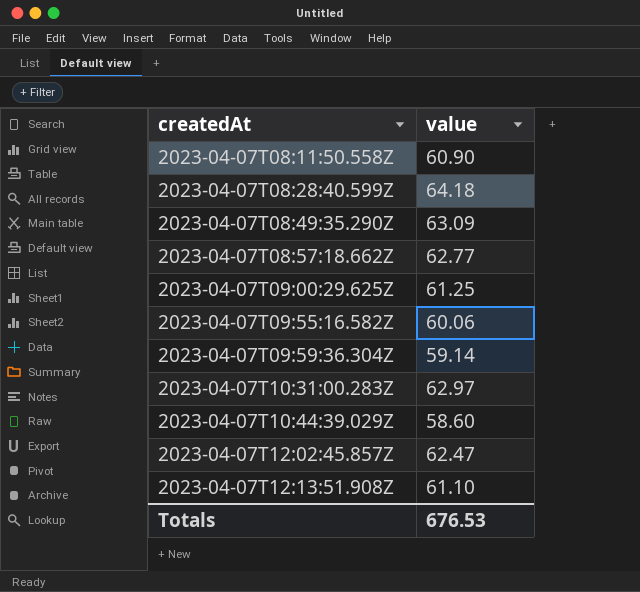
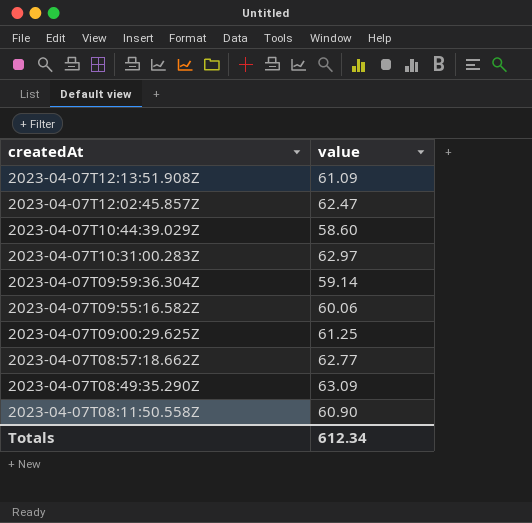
row order: createdAt ascending -> createdAt descending
row 2023-04-07T08:28:40.599Z: 64.18 -> none
2023-04-07T12:13:51.908Z | value: 61.10 -> 61.09
Totals | value: 676.53 -> 612.34

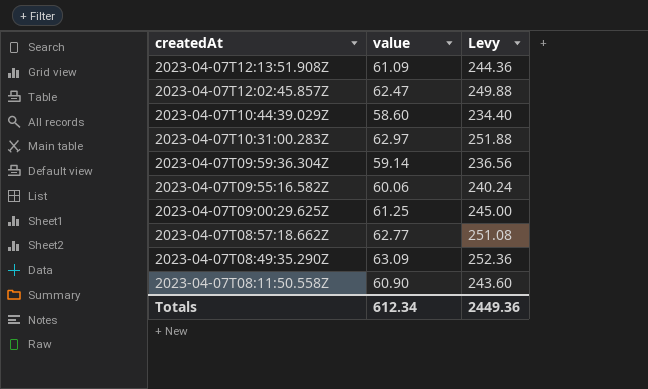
column Levy | formula: none -> [value] * 4

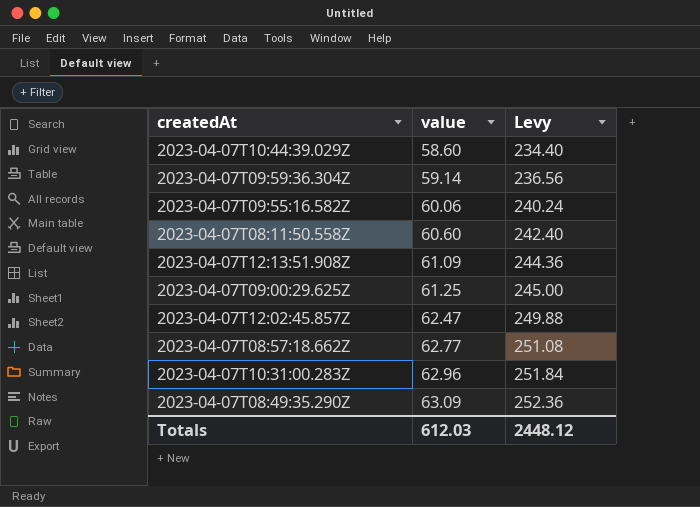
row order: createdAt descending -> value ascending
2023-04-07T08:11:50.558Z | value: 60.90 -> 60.60
2023-04-07T08:11:50.558Z | Levy: 243.60 -> 242.40
2023-04-07T10:31:00.283Z | value: 62.97 -> 62.96
2023-04-07T10:31:00.283Z | Levy: 251.88 -> 251.84
Totals | value: 612.34 -> 612.03
Totals | Levy: 2449.36 -> 2448.12

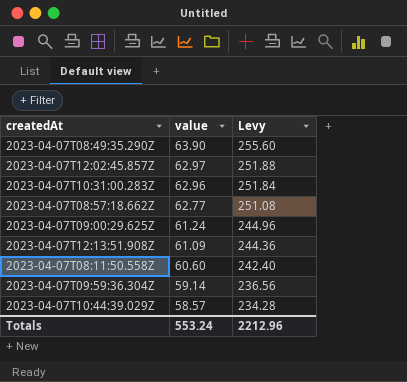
row order: value ascending -> value descending
row 2023-04-07T09:55:16.582Z: 60.06 | 240.24 -> none
2023-04-07T08:49:35.290Z | value: 63.09 -> 63.90
2023-04-07T08:49:35.290Z | Levy: 252.36 -> 255.60
2023-04-07T12:02:45.857Z | value: 62.47 -> 62.97
2023-04-07T12:02:45.857Z | Levy: 249.88 -> 251.88
2023-04-07T09:00:29.625Z | value: 61.25 -> 61.24
2023-04-07T09:00:29.625Z | Levy: 245.00 -> 244.96
2023-04-07T10:44:39.029Z | value: 58.60 -> 58.57
2023-04-07T10:44:39.029Z | Levy: 234.40 -> 234.28
Totals | value: 612.03 -> 553.24
Totals | Levy: 2448.12 -> 2212.96

